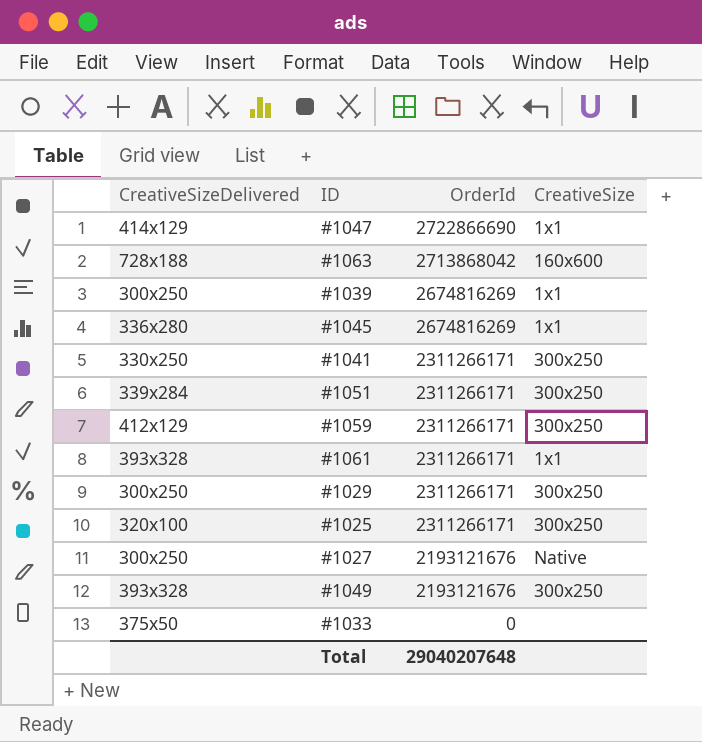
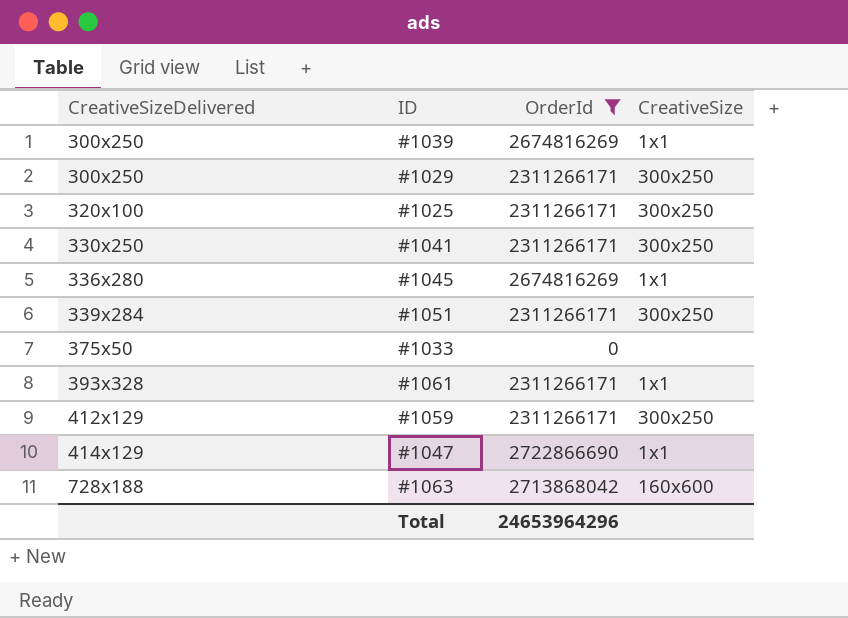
filter: none -> OrderId != 2193121676
row order: OrderId descending -> CreativeSizeDelivered ascending
Total | OrderId: 29040207648 -> 24653964296

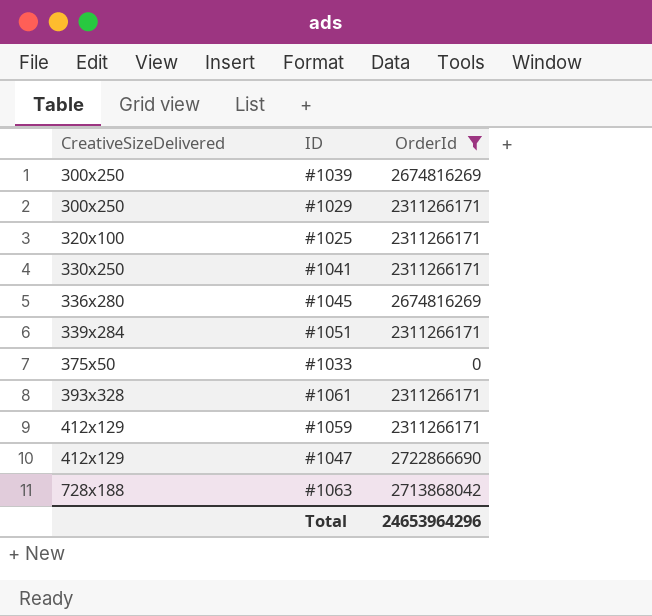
column CreativeSize | position: 4 -> none
#1047 | CreativeSizeDelivered: 414x129 -> 412x129

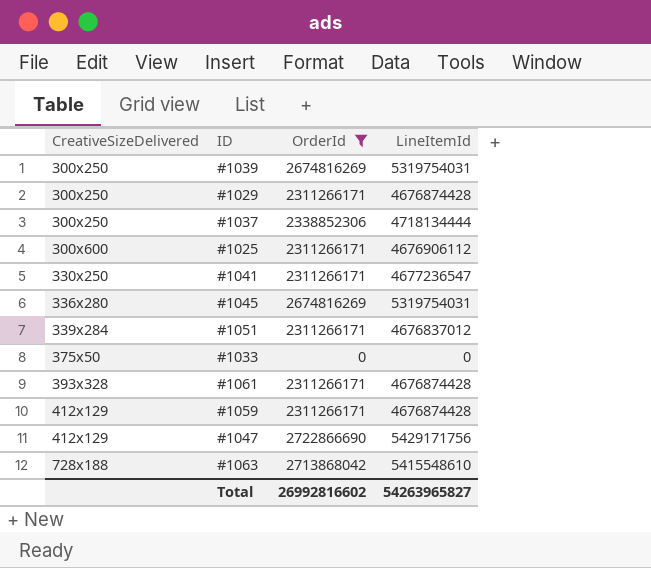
column LineItemId | position: none -> 4
row #1037: none -> 300x250 | 2338852306 | 4718134444
#1025 | CreativeSizeDelivered: 320x100 -> 300x600
Total | OrderId: 24653964296 -> 26992816602

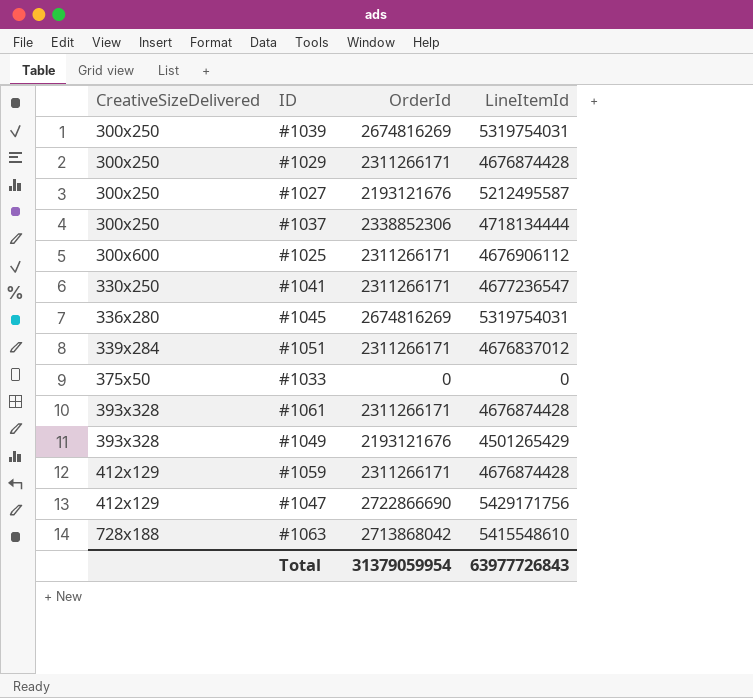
filter: OrderId != 2193121676 -> none
Total | OrderId: 26992816602 -> 31379059954
Total | LineItemId: 54263965827 -> 63977726843

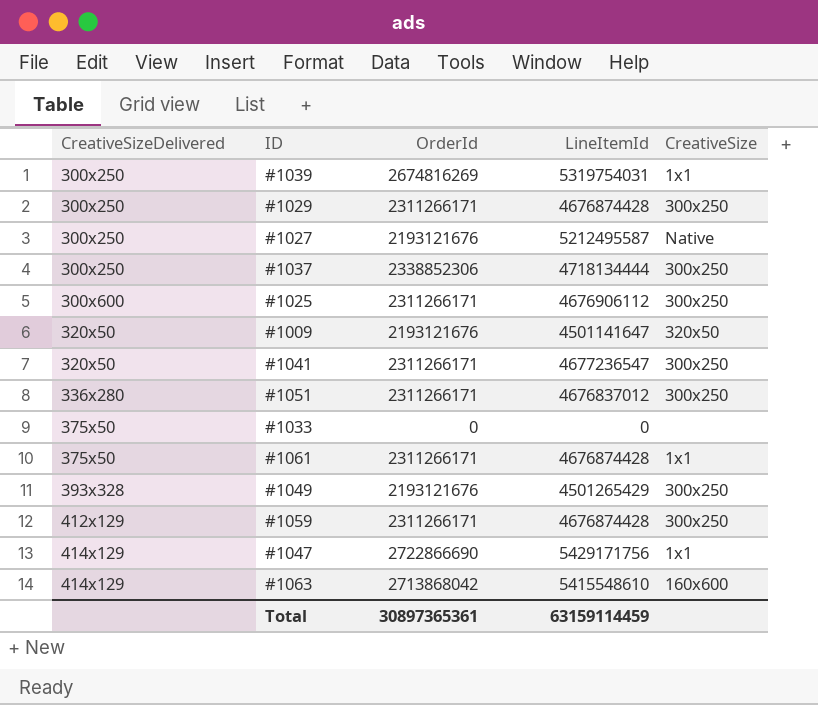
column CreativeSize | position: none -> 5
row #1045: 336x280 | 2674816269 | 5319754031 -> none
row #1009: none -> 320x50 | 2193121676 | 4501141647 | 320x50
#1041 | CreativeSizeDelivered: 330x250 -> 320x50
#1051 | CreativeSizeDelivered: 339x284 -> 336x280
#1061 | CreativeSizeDelivered: 393x328 -> 375x50
#1047 | CreativeSizeDelivered: 412x129 -> 414x129
#1063 | CreativeSizeDelivered: 728x188 -> 414x129
Total | OrderId: 31379059954 -> 30897365361
Total | LineItemId: 63977726843 -> 63159114459

